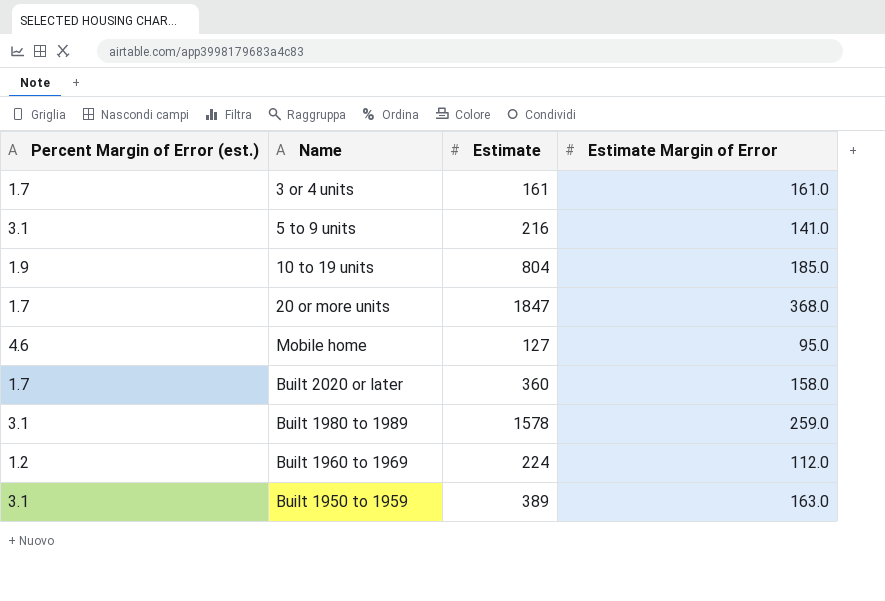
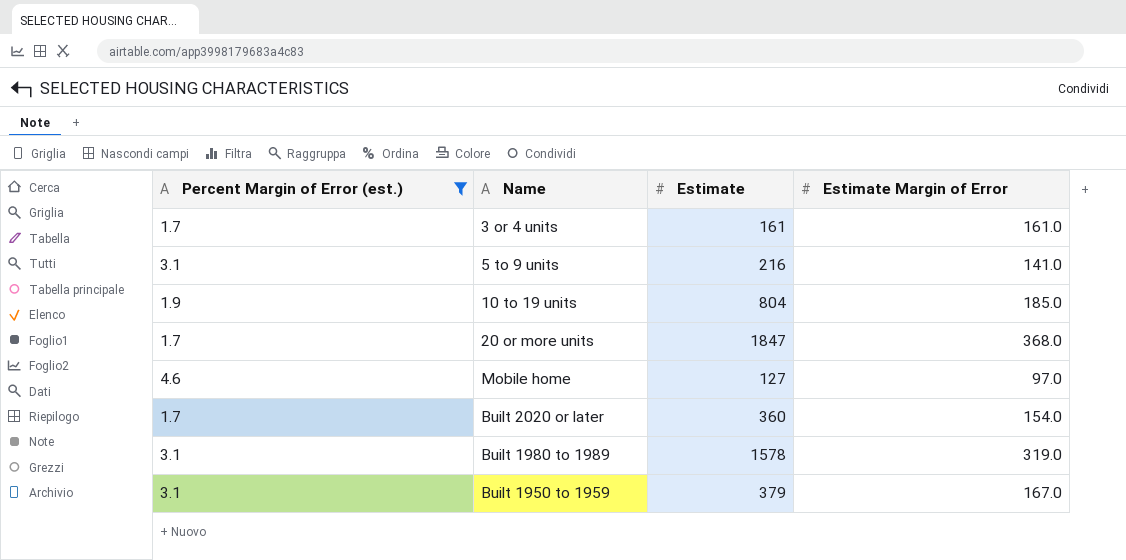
filter: none -> Percent Margin of Error (est.) != 1.2
Mobile home | Estimate Margin of Error: 95.0 -> 97.0
Built 2020 or later | Estimate Margin of Error: 158.0 -> 154.0
Built 1980 to 1989 | Estimate Margin of Error: 259.0 -> 319.0
Built 1950 to 1959 | Estimate: 389 -> 379
Built 1950 to 1959 | Estimate Margin of Error: 163.0 -> 167.0

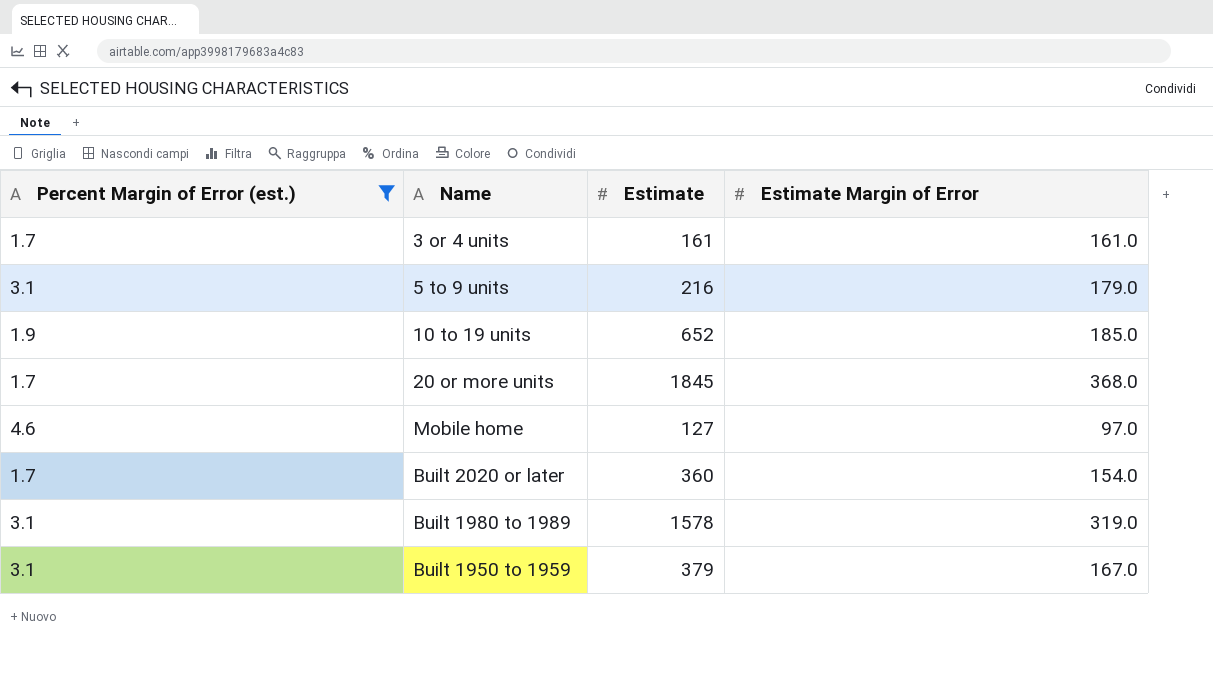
5 to 9 units | Estimate Margin of Error: 141.0 -> 179.0
10 to 19 units | Estimate: 804 -> 652
20 or more units | Estimate: 1847 -> 1845

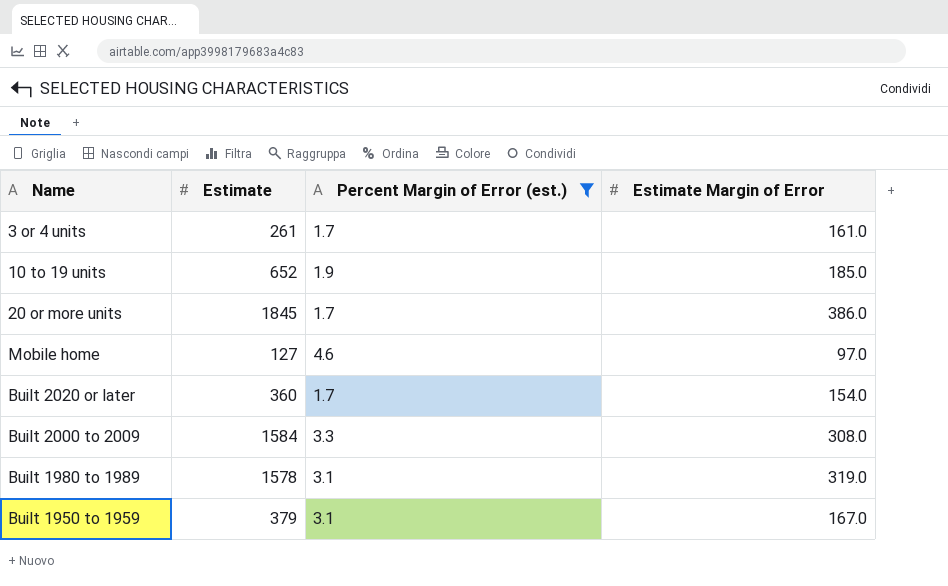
column Percent Margin of Error (est.) | position: 1 -> 3
row 5 to 9 units: 3.1 | 216 | 179.0 -> none
3 or 4 units | Estimate: 161 -> 261
20 or more units | Estimate Margin of Error: 368.0 -> 386.0
row Built 2000 to 2009: none -> 1584 | 3.3 | 308.0

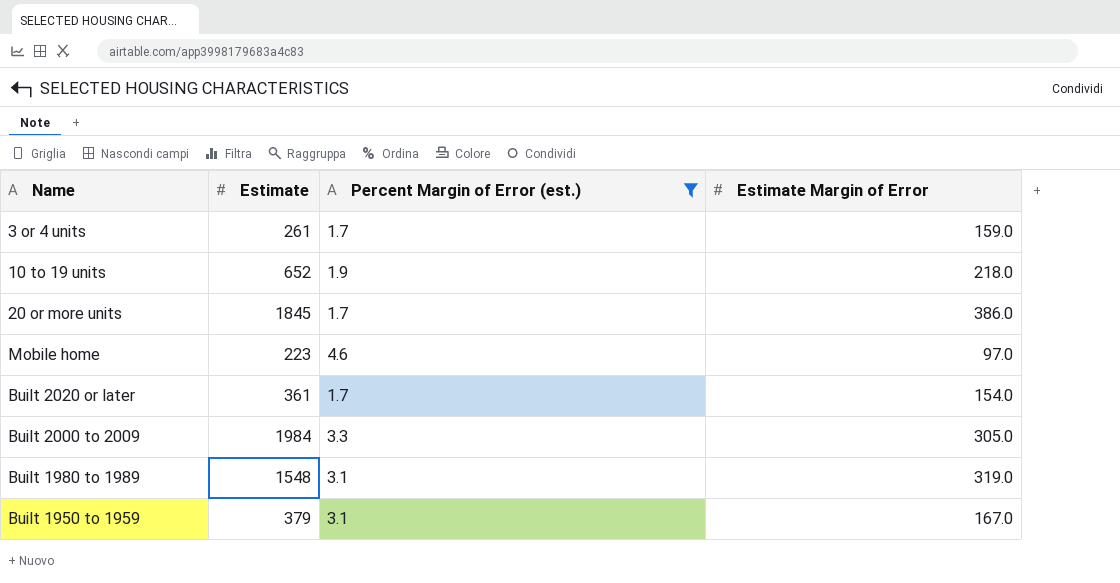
3 or 4 units | Estimate Margin of Error: 161.0 -> 159.0
10 to 19 units | Estimate Margin of Error: 185.0 -> 218.0
Mobile home | Estimate: 127 -> 223
Built 2020 or later | Estimate: 360 -> 361
Built 2000 to 2009 | Estimate: 1584 -> 1984
Built 2000 to 2009 | Estimate Margin of Error: 308.0 -> 305.0
Built 1980 to 1989 | Estimate: 1578 -> 1548

